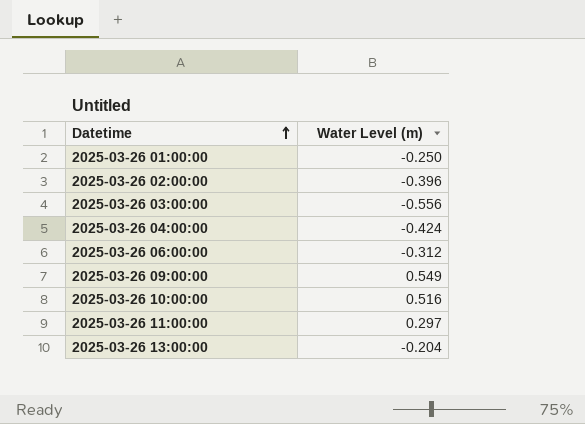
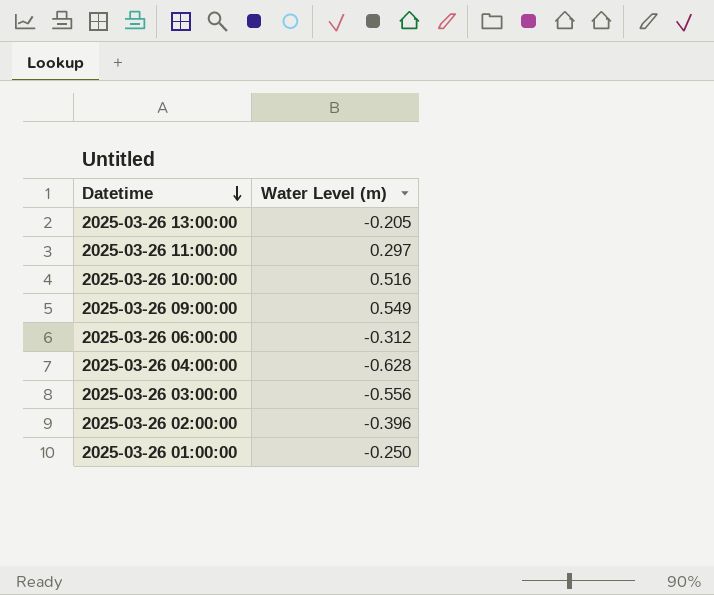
row order: Datetime ascending -> Datetime descending
2025-03-26 13:00:00 | Water Level (m): -0.204 -> -0.205
2025-03-26 04:00:00 | Water Level (m): -0.424 -> -0.628

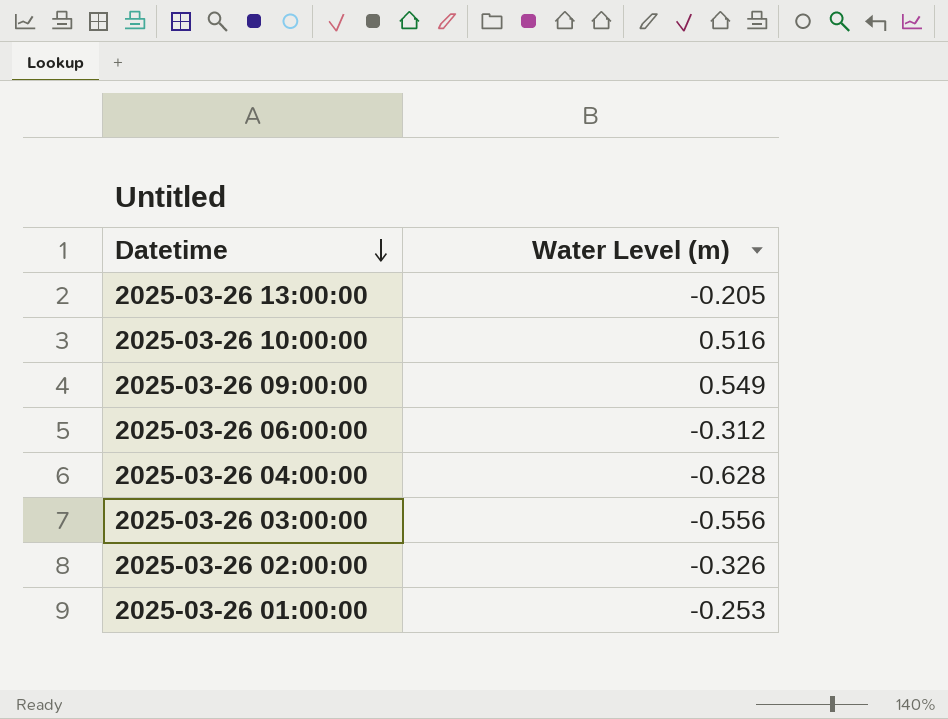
row 2025-03-26 11:00:00: 0.297 -> none
2025-03-26 02:00:00 | Water Level (m): -0.396 -> -0.326
2025-03-26 01:00:00 | Water Level (m): -0.250 -> -0.253

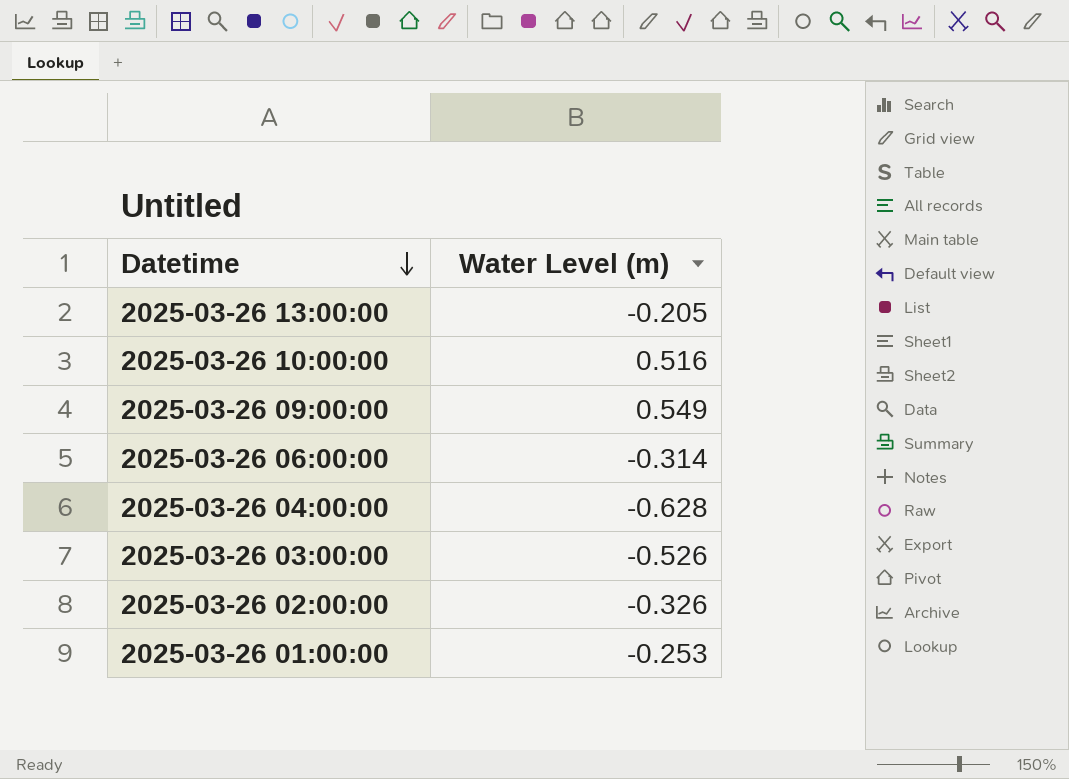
2025-03-26 06:00:00 | Water Level (m): -0.312 -> -0.314
2025-03-26 03:00:00 | Water Level (m): -0.556 -> -0.526

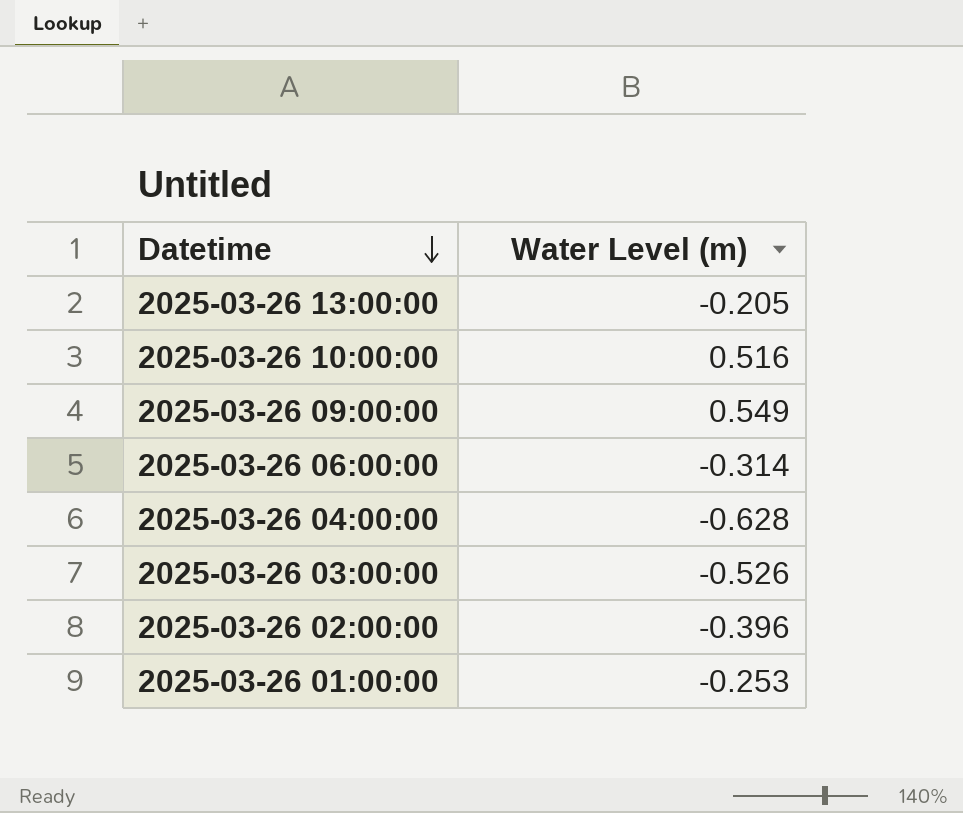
2025-03-26 02:00:00 | Water Level (m): -0.326 -> -0.396

